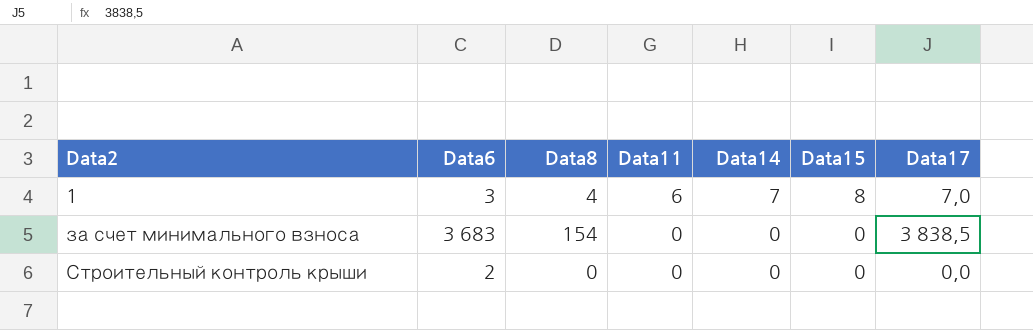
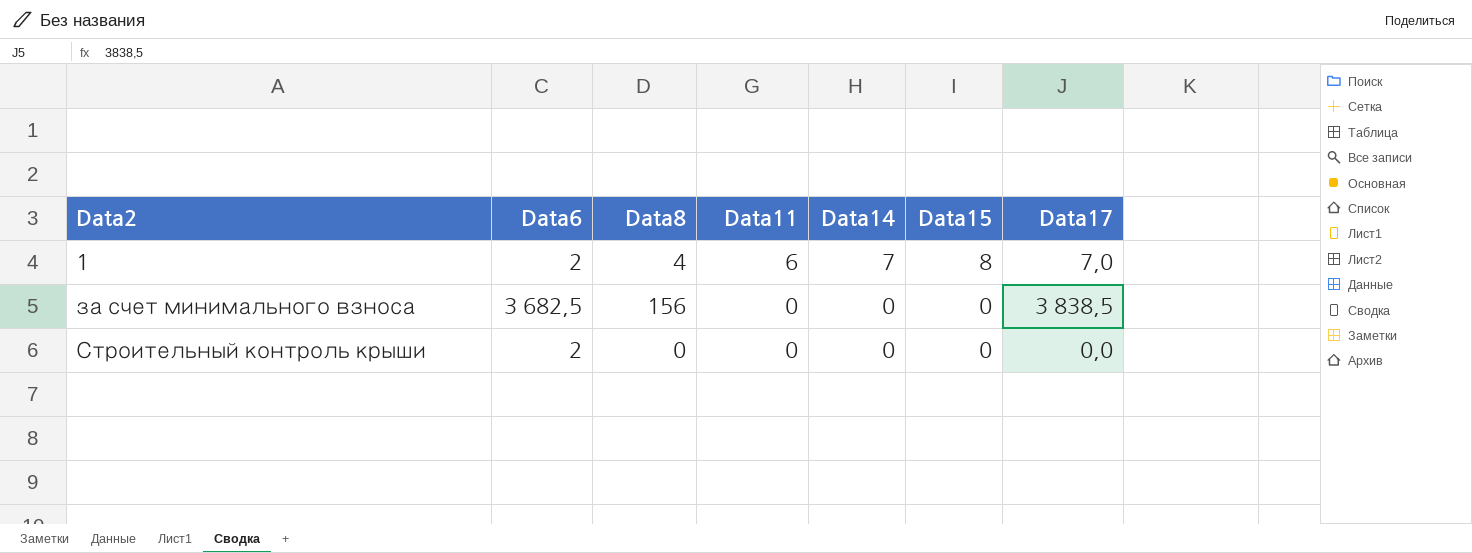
1 | Data6: 3 -> 2
за счет минимального взноса | Data6: 3 683 -> 3 682,5
за счет минимального взноса | Data8: 154 -> 156

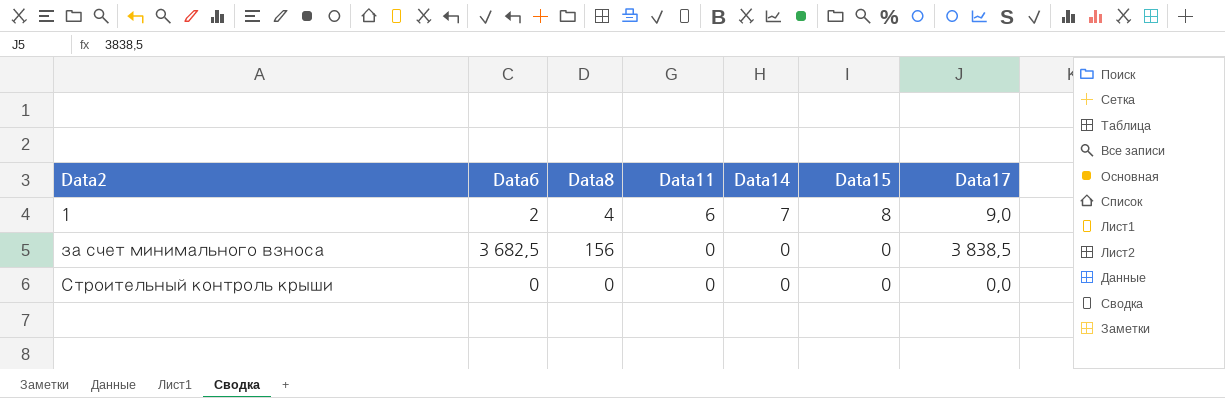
1 | Data17: 7,0 -> 9,0
Строительный контроль крыши | Data6: 2 -> 0

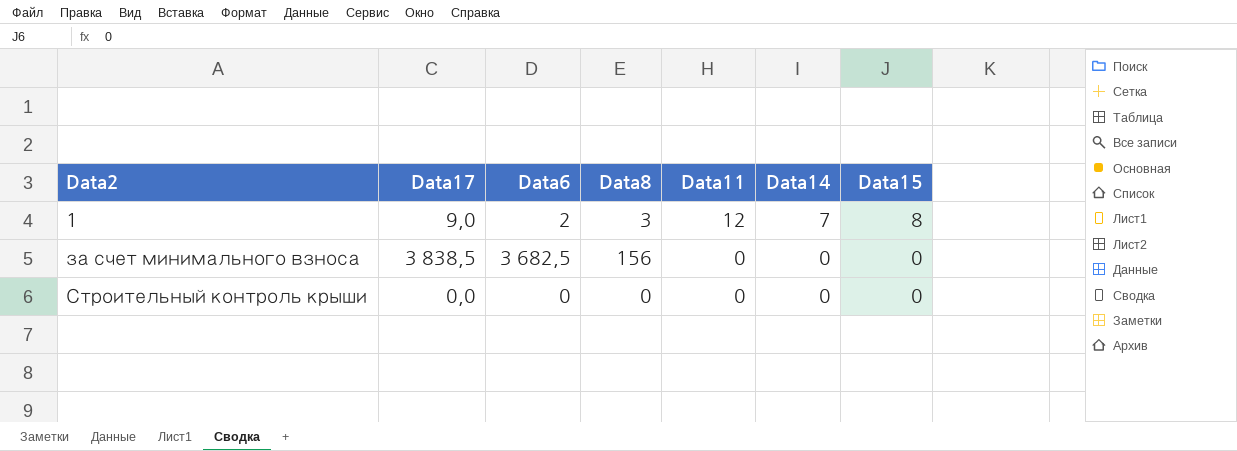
column Data17 | position: 7 -> 2
1 | Data8: 4 -> 3
1 | Data11: 6 -> 12

